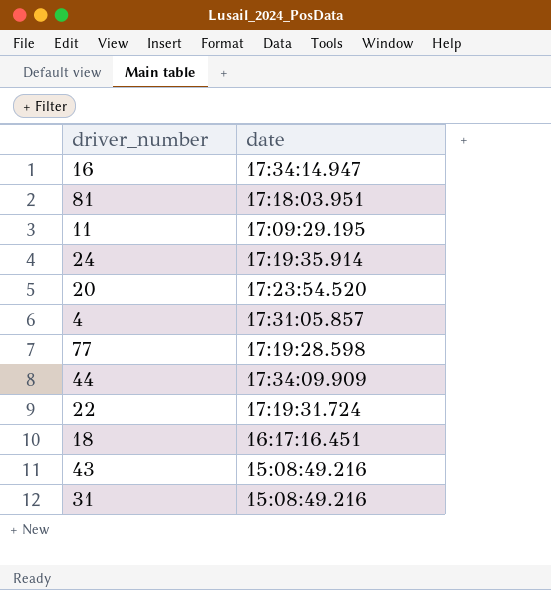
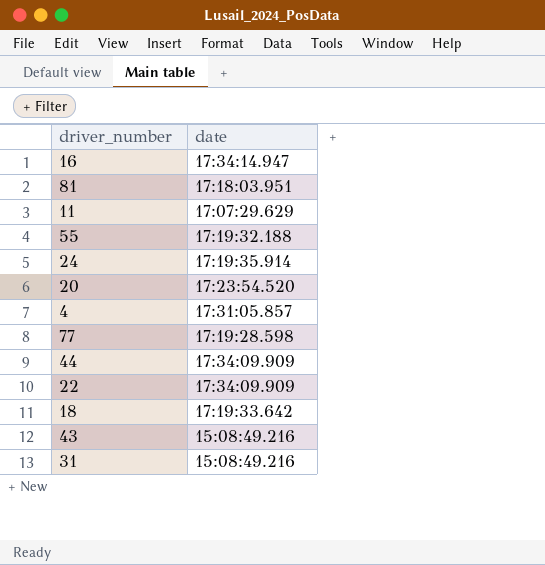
11 | date: 17:09:29.195 -> 17:07:29.629
row 55: none -> 17:19:32.188
22 | date: 17:19:31.724 -> 17:34:09.909
18 | date: 16:17:16.451 -> 17:19:33.642

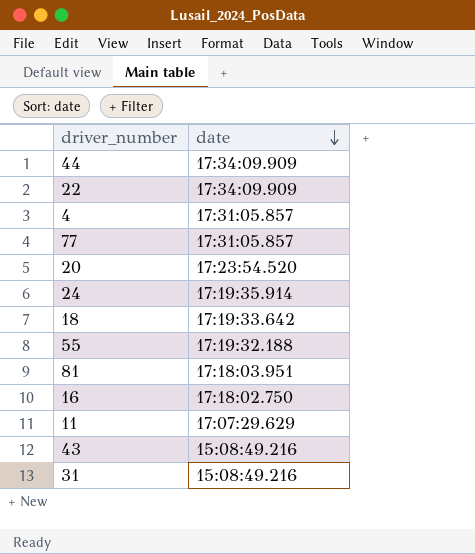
row order: none -> date descending
77 | date: 17:19:28.598 -> 17:31:05.857
16 | date: 17:34:14.947 -> 17:18:02.750

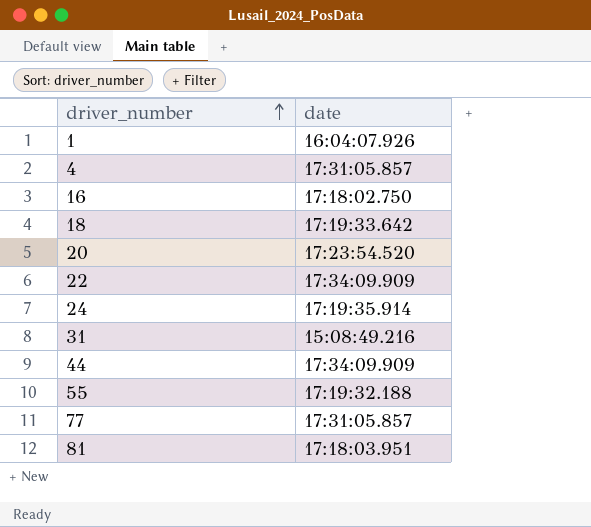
row order: date descending -> driver_number ascending
row 11: 17:07:29.629 -> none
row 43: 15:08:49.216 -> none
row 1: none -> 16:04:07.926

